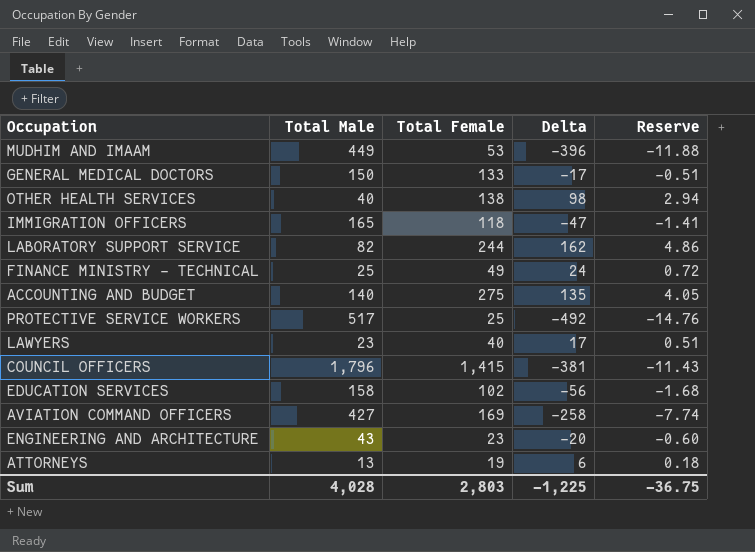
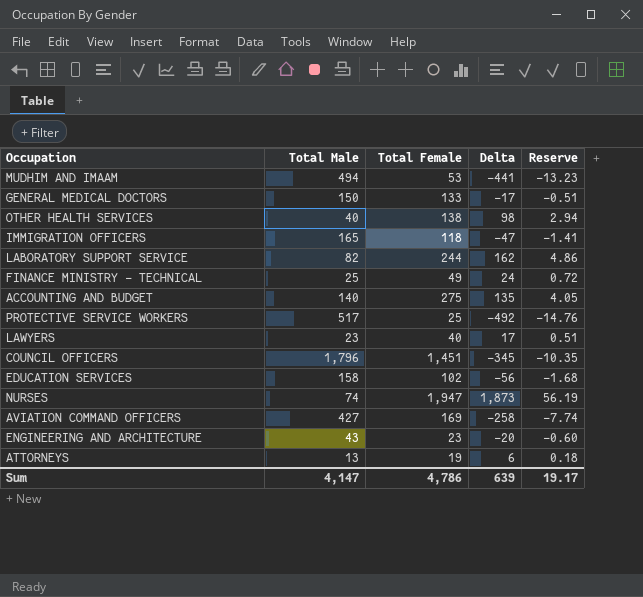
MUDHIM AND IMAAM | Total Male: 449 -> 494
MUDHIM AND IMAAM | Delta: -396 -> -441
MUDHIM AND IMAAM | Reserve: -11.88 -> -13.23
COUNCIL OFFICERS | Total Female: 1,415 -> 1,451
COUNCIL OFFICERS | Delta: -381 -> -345
COUNCIL OFFICERS | Reserve: -11.43 -> -10.35
row NURSES: none -> 74 | 1,947 | 1,873 | 56.19
Sum | Total Male: 4,028 -> 4,147
Sum | Total Female: 2,803 -> 4,786
Sum | Delta: -1,225 -> 639
Sum | Reserve: -36.75 -> 19.17

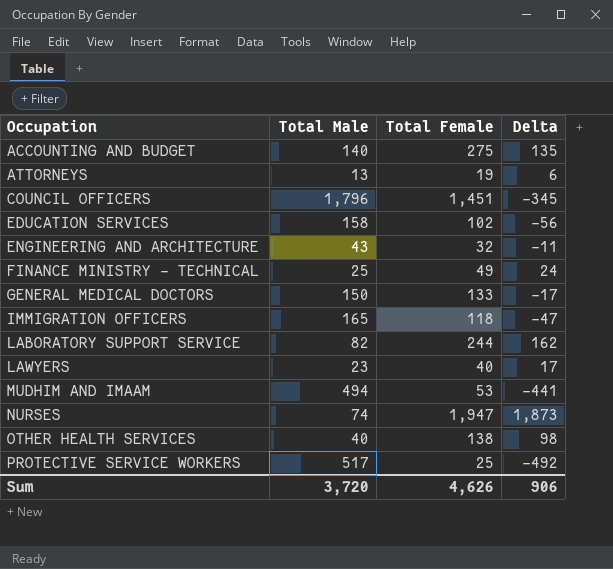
row order: none -> Occupation ascending
column Reserve | formula: [Delta] * 0.03 -> none
row AVIATION COMMAND OFFICERS: 427 | 169 | -258 | -7.74 -> none
ENGINEERING AND ARCHITECTURE | Total Female: 23 -> 32
ENGINEERING AND ARCHITECTURE | Delta: -20 -> -11
Sum | Total Male: 4,147 -> 3,720
Sum | Total Female: 4,786 -> 4,626
Sum | Delta: 639 -> 906

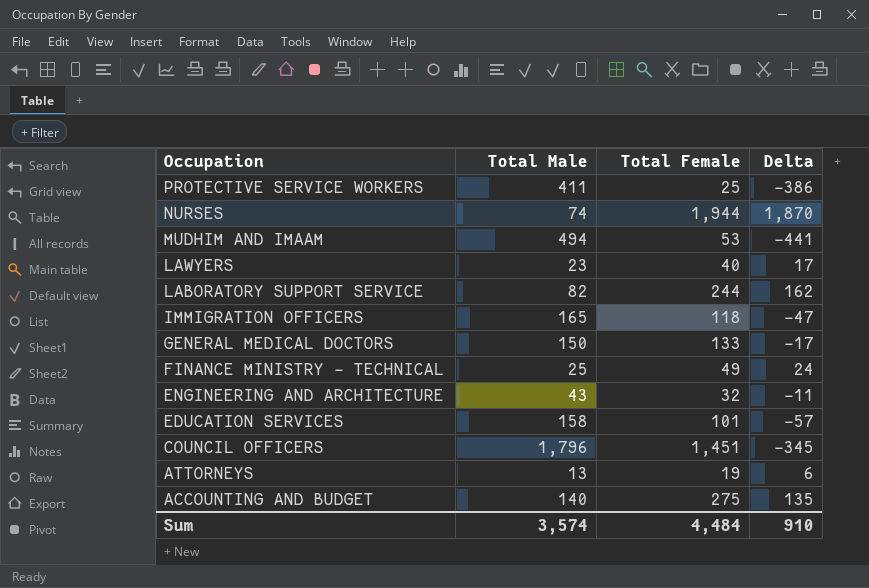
row order: Occupation ascending -> Occupation descending
row OTHER HEALTH SERVICES: 40 | 138 | 98 -> none
PROTECTIVE SERVICE WORKERS | Total Male: 517 -> 411
PROTECTIVE SERVICE WORKERS | Delta: -492 -> -386
NURSES | Total Female: 1,947 -> 1,944
NURSES | Delta: 1,873 -> 1,870
EDUCATION SERVICES | Total Female: 102 -> 101
EDUCATION SERVICES | Delta: -56 -> -57
Sum | Total Male: 3,720 -> 3,574
Sum | Total Female: 4,626 -> 4,484
Sum | Delta: 906 -> 910

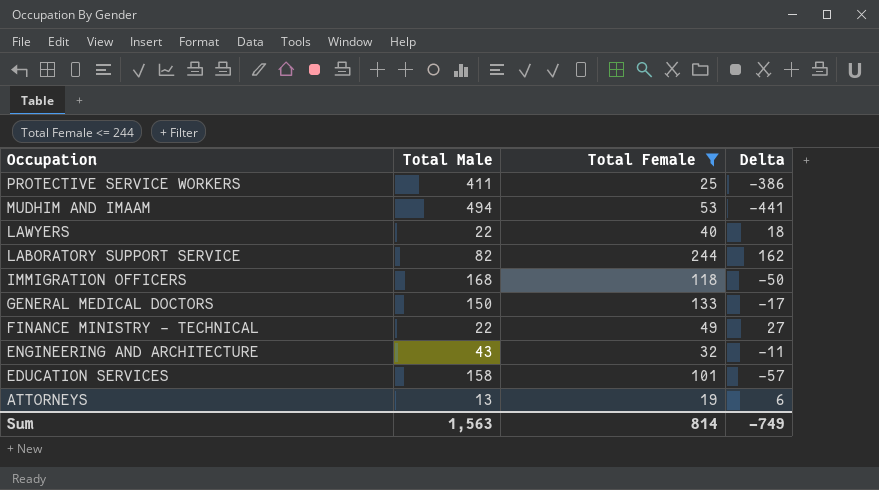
filter: none -> Total Female <= 244
LAWYERS | Total Male: 23 -> 22
LAWYERS | Delta: 17 -> 18
IMMIGRATION OFFICERS | Total Male: 165 -> 168
IMMIGRATION OFFICERS | Delta: -47 -> -50
FINANCE MINISTRY - TECHNICAL | Total Male: 25 -> 22
FINANCE MINISTRY - TECHNICAL | Delta: 24 -> 27
Sum | Total Male: 3,574 -> 1,563
Sum | Total Female: 4,484 -> 814
Sum | Delta: 910 -> -749

